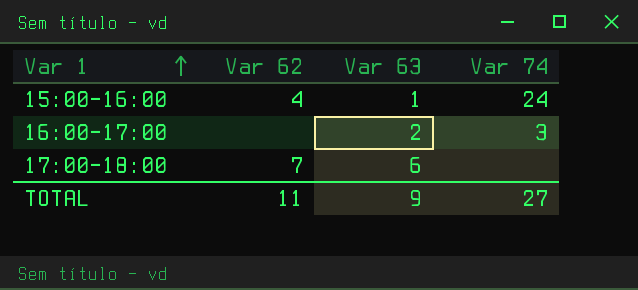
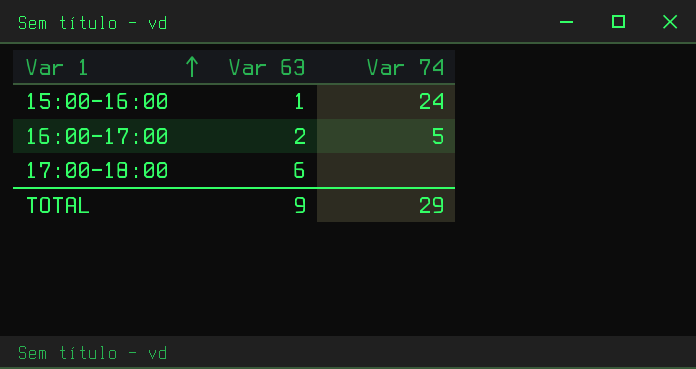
column Var 62 | position: 2 -> none
16:00-17:00 | Var 74: 3 -> 5
TOTAL | Var 74: 27 -> 29

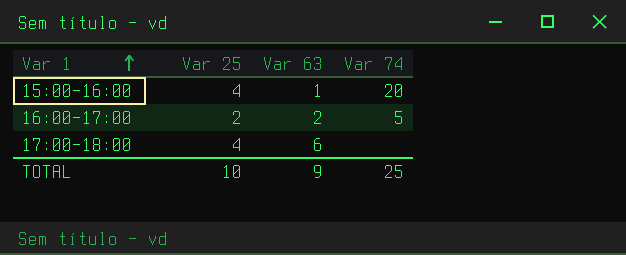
column Var 25 | position: none -> 2
15:00-16:00 | Var 74: 24 -> 20
TOTAL | Var 74: 29 -> 25

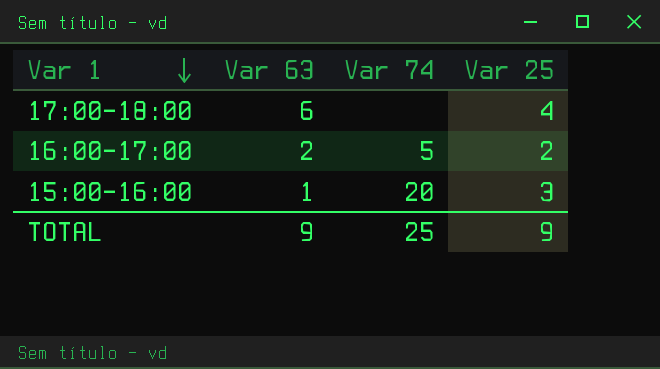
row order: Var 1 ascending -> Var 1 descending
column Var 25 | position: 2 -> 4
15:00-16:00 | Var 25: 4 -> 3
TOTAL | Var 25: 10 -> 9

